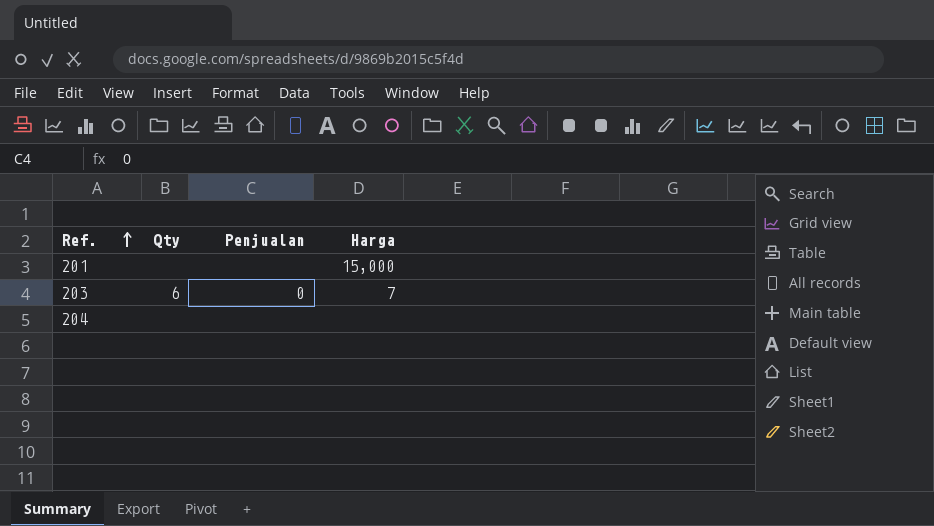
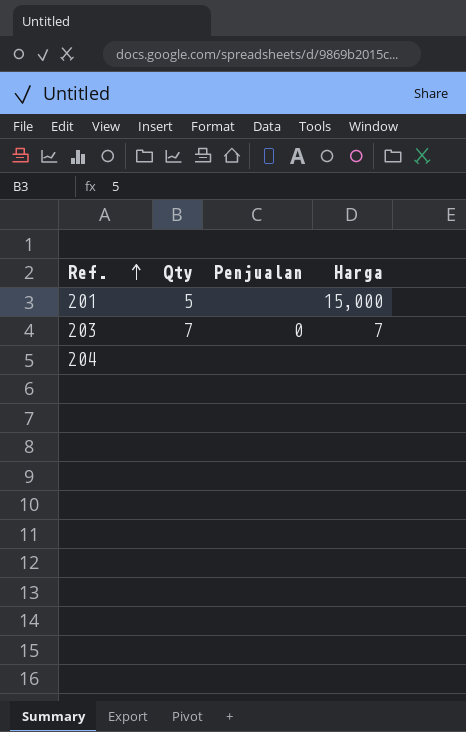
201 | Qty: none -> 5
203 | Qty: 6 -> 7

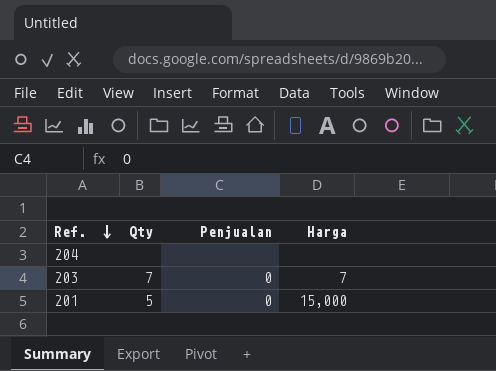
row order: Ref. ascending -> Ref. descending
201 | Penjualan: none -> 0

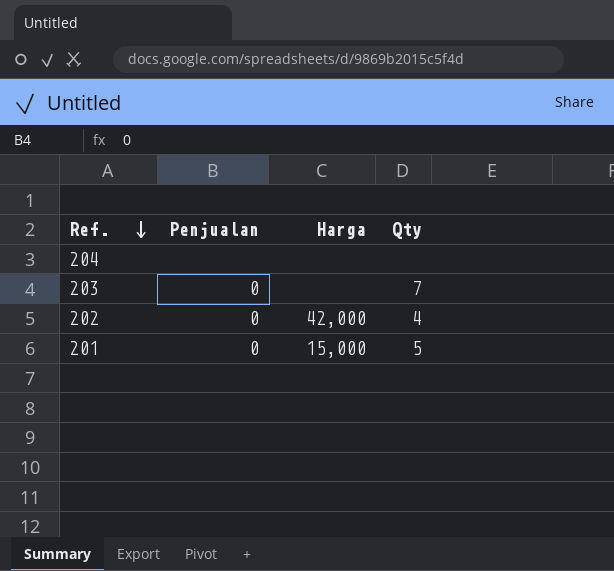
column Qty | position: 2 -> 4
203 | Harga: 7 -> none
row 202: none -> 0 | 42,000 | 4

